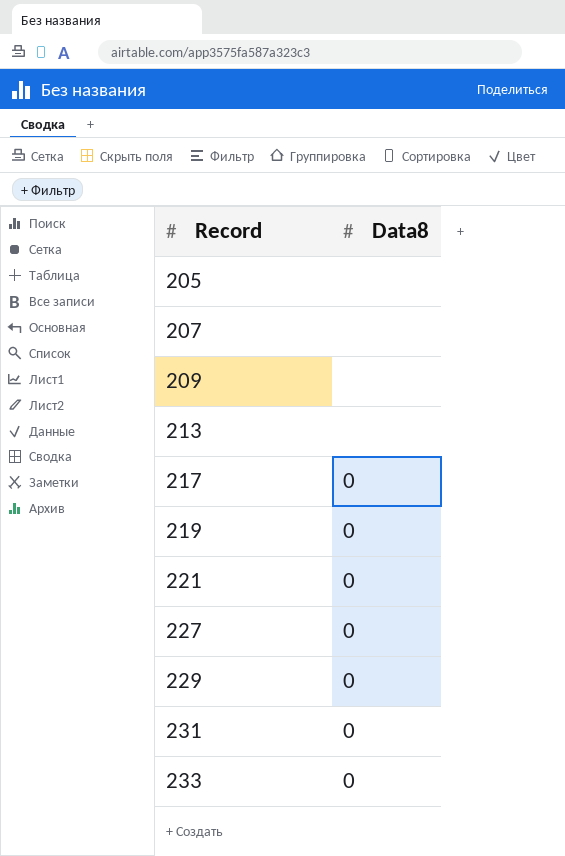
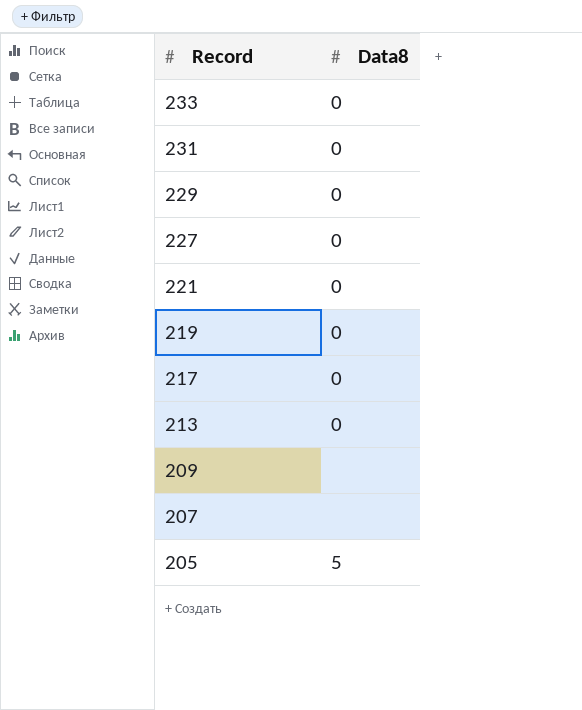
row order: Record ascending -> Record descending
213 | Data8: none -> 0
205 | Data8: none -> 5

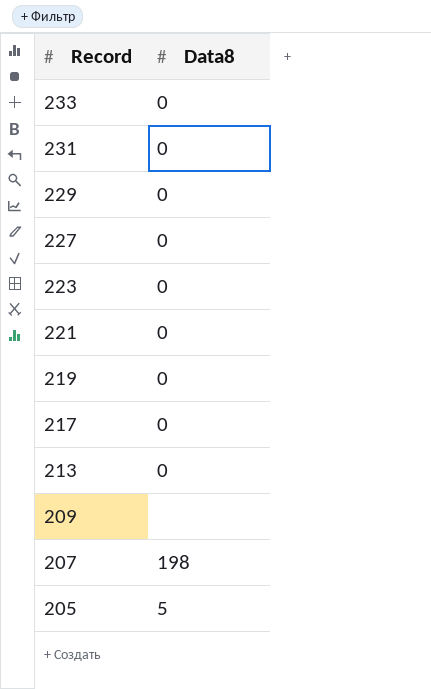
row 223: none -> 0
207 | Data8: none -> 198

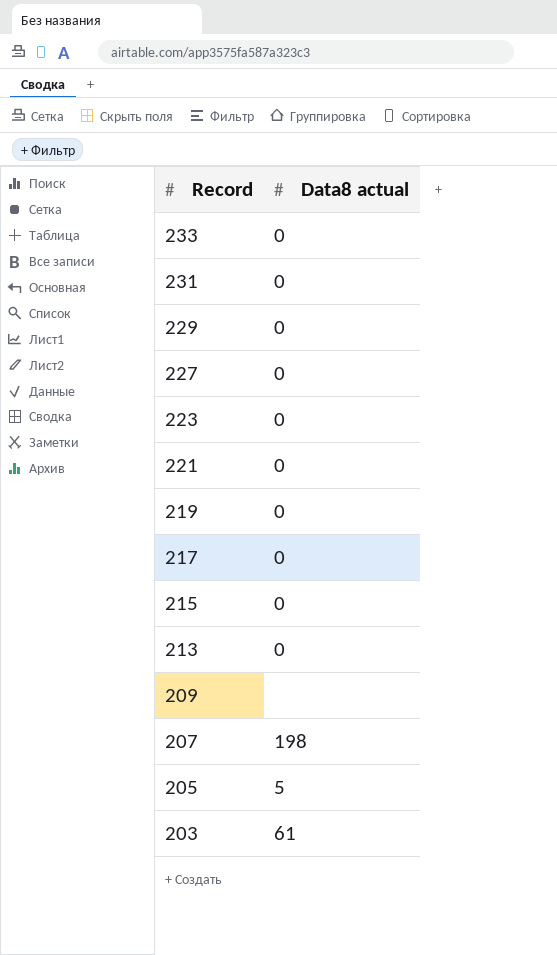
column name: Data8 -> Data8 actual
row 215: none -> 0
row 203: none -> 61

